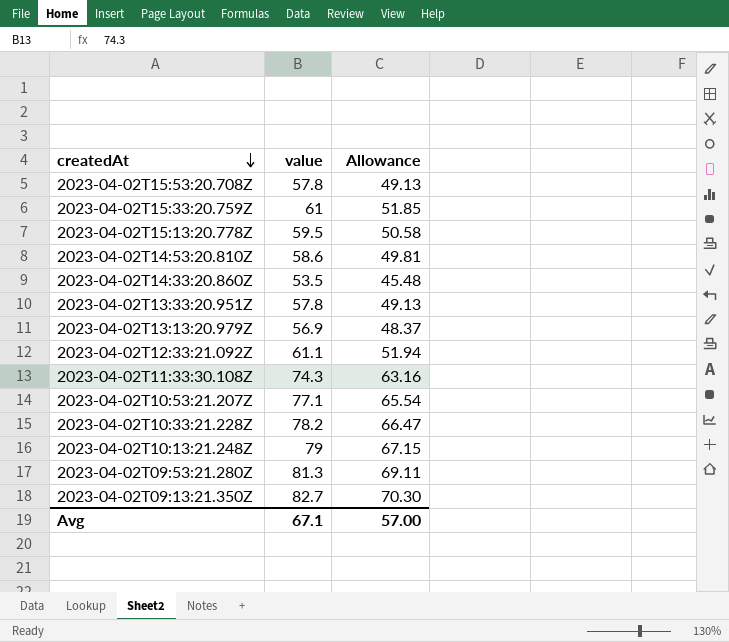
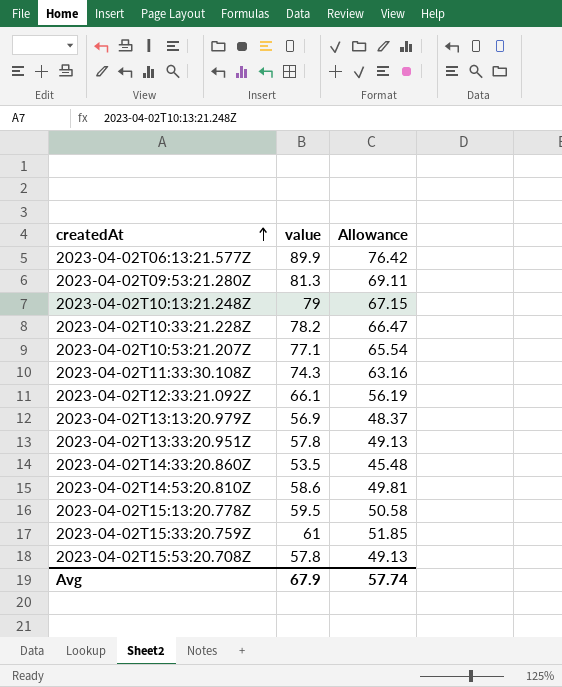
row order: createdAt descending -> createdAt ascending
row 2023-04-02T09:13:21.350Z: 82.7 | 70.30 -> none
row 2023-04-02T06:13:21.577Z: none -> 89.9 | 76.42
2023-04-02T12:33:21.092Z | value: 61.1 -> 66.1
2023-04-02T12:33:21.092Z | Allowance: 51.94 -> 56.19
Avg | value: 67.1 -> 67.9
Avg | Allowance: 57.00 -> 57.74

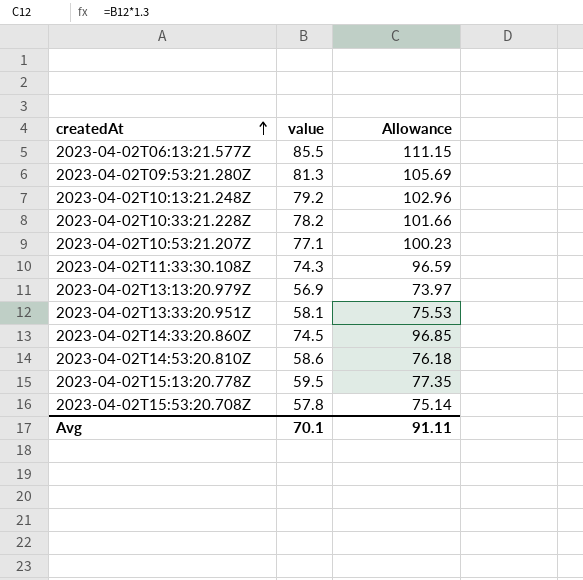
column Allowance | formula: [value] * 0.85 -> [value] * 1.3
row 2023-04-02T12:33:21.092Z: 66.1 | 56.19 -> none
row 2023-04-02T15:33:20.759Z: 61 | 51.85 -> none
2023-04-02T06:13:21.577Z | value: 89.9 -> 85.5
2023-04-02T10:13:21.248Z | value: 79 -> 79.2
2023-04-02T13:33:20.951Z | value: 57.8 -> 58.1
2023-04-02T14:33:20.860Z | value: 53.5 -> 74.5
Avg | value: 67.9 -> 70.1
Avg | Allowance: 57.74 -> 91.11

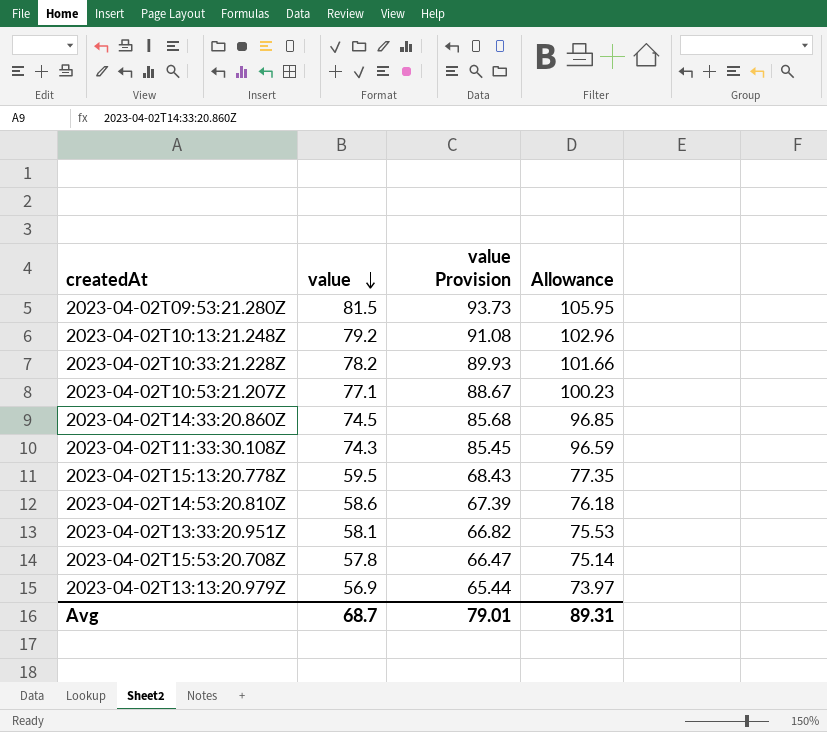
row order: createdAt ascending -> value descending
column value Provision | formula: none -> [value] * 1.15
row 2023-04-02T06:13:21.577Z: 85.5 | 111.15 -> none
2023-04-02T09:53:21.280Z | value: 81.3 -> 81.5
2023-04-02T09:53:21.280Z | Allowance: 105.69 -> 105.95
Avg | value: 70.1 -> 68.7
Avg | Allowance: 91.11 -> 89.31

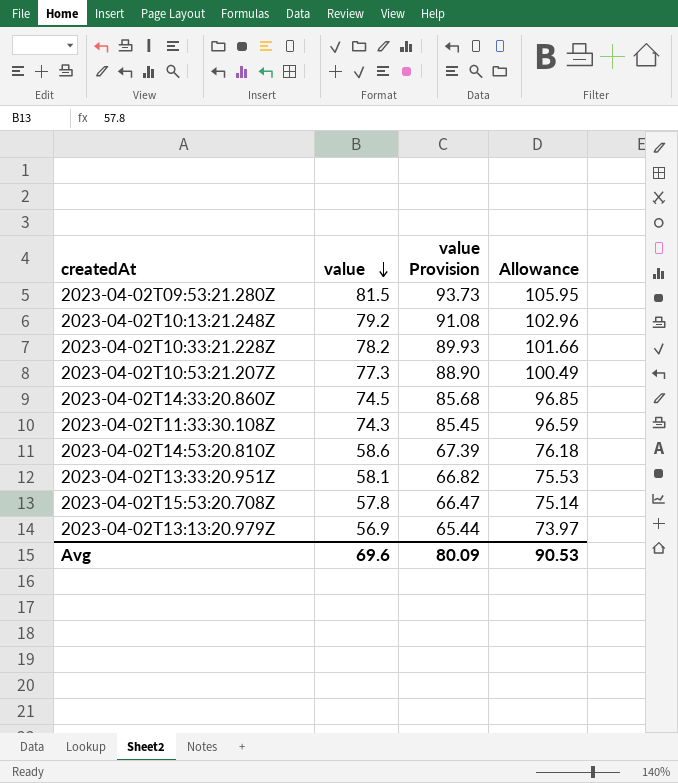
row 2023-04-02T15:13:20.778Z: 59.5 | 68.43 | 77.35 -> none
2023-04-02T10:53:21.207Z | value: 77.1 -> 77.3
2023-04-02T10:53:21.207Z | value Provision: 88.67 -> 88.90
2023-04-02T10:53:21.207Z | Allowance: 100.23 -> 100.49
Avg | value: 68.7 -> 69.6
Avg | value Provision: 79.01 -> 80.09
Avg | Allowance: 89.31 -> 90.53

